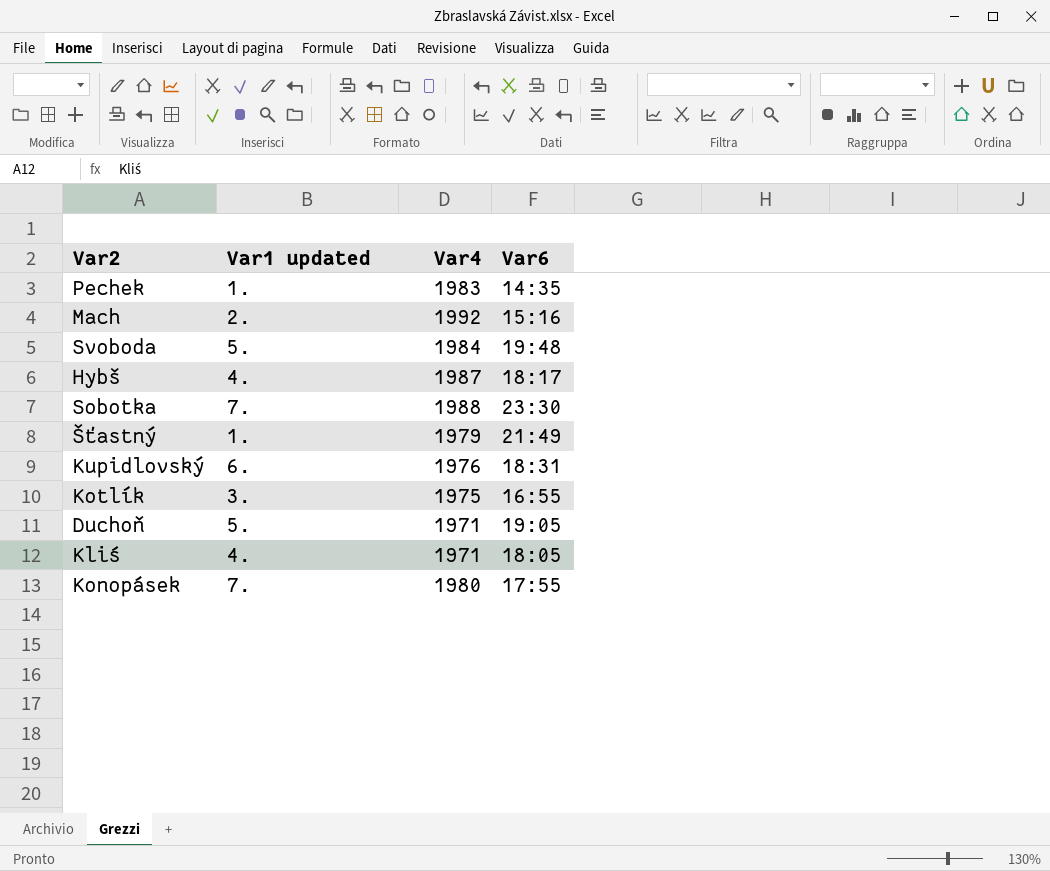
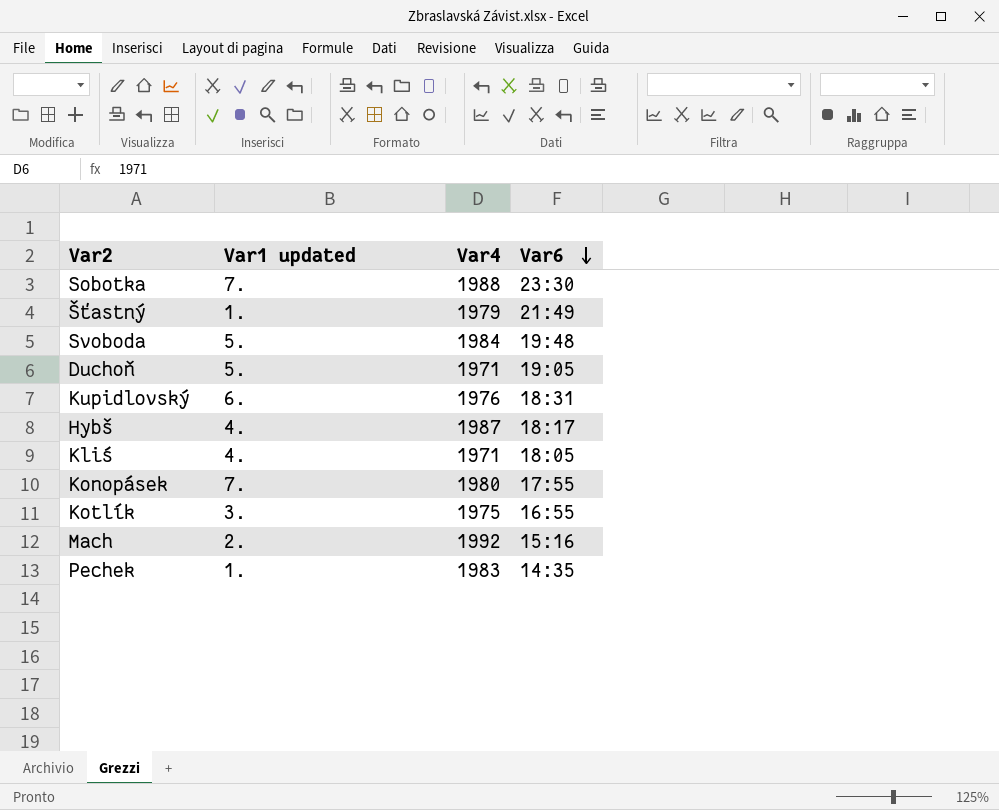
row order: none -> Var6 descending

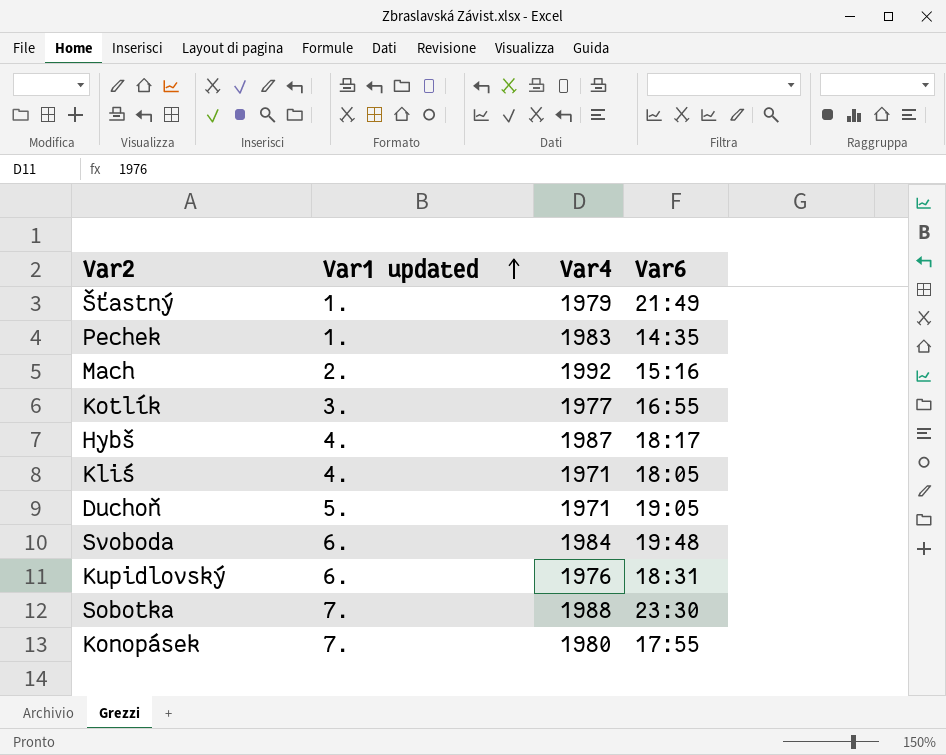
row order: Var6 descending -> Var1 updated ascending
Kotlík | Var4: 1975 -> 1977
Svoboda | Var1 updated: 5. -> 6.

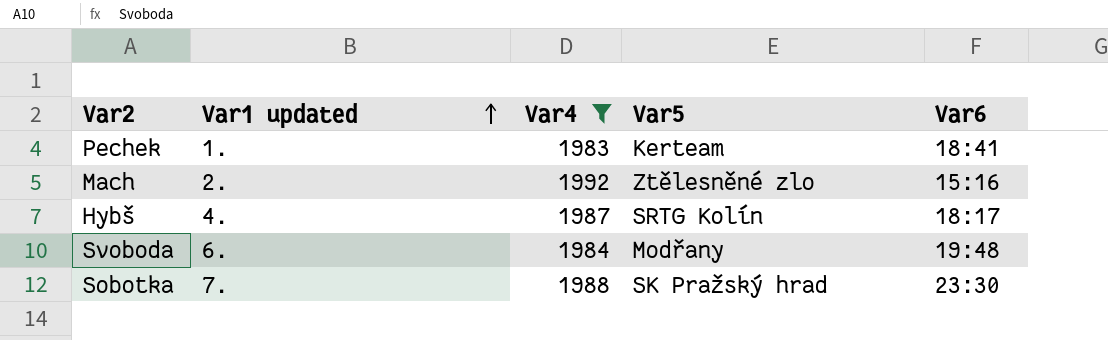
filter: none -> Var4 >= 1983
column Var5 | position: none -> 4
Pechek | Var6: 14:35 -> 18:41

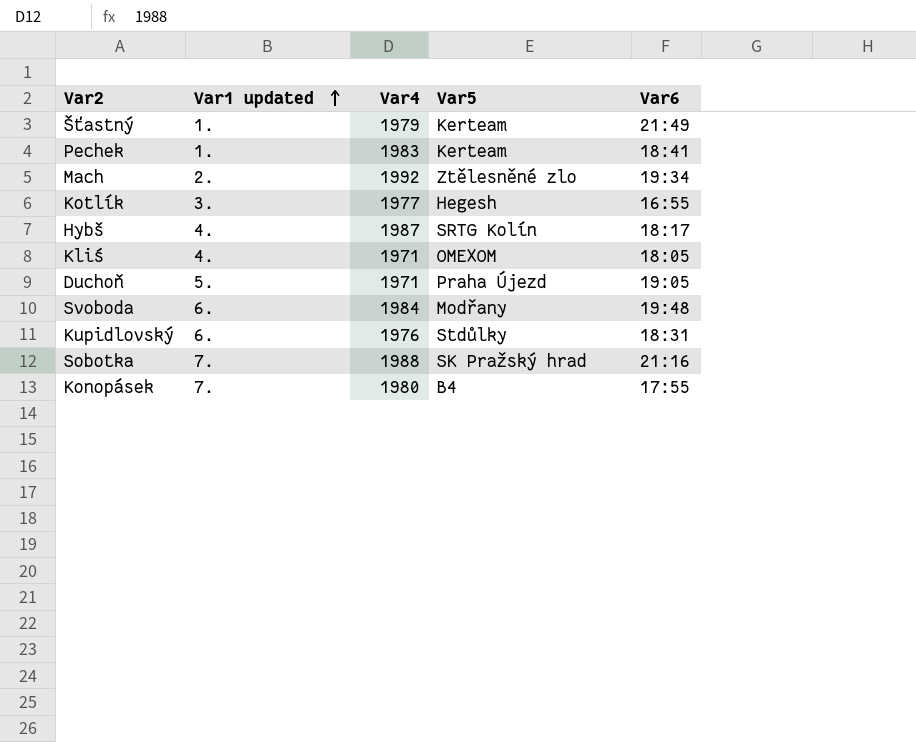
filter: Var4 >= 1983 -> none
Mach | Var6: 15:16 -> 19:34
Sobotka | Var6: 23:30 -> 21:16

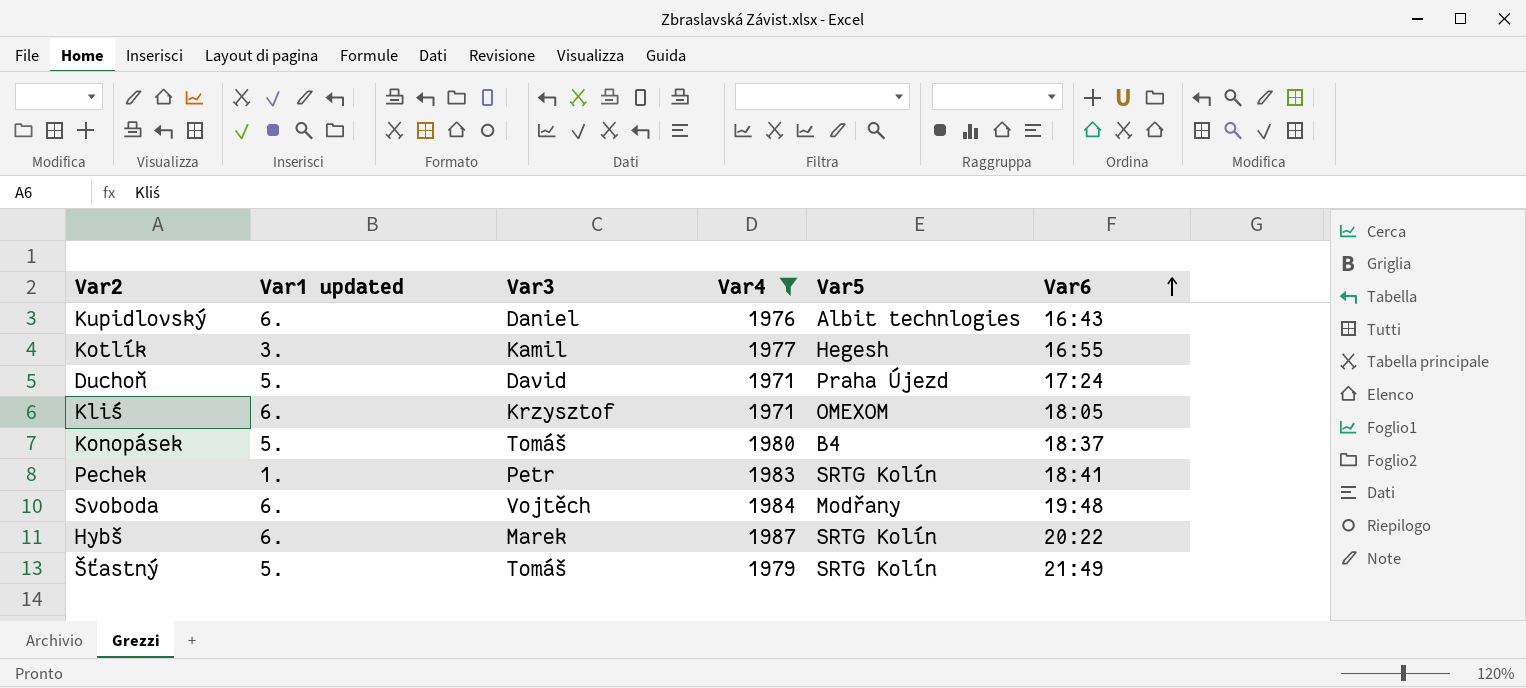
filter: none -> Var4 <= 1987
row order: Var1 updated ascending -> Var6 ascending
column Var3 | position: none -> 3
Kupidlovský | Var5: Stdůlky -> Albit technlogies
Kupidlovský | Var6: 18:31 -> 16:43
Duchoň | Var6: 19:05 -> 17:24
Kliś | Var1 updated: 4. -> 6.
Konopásek | Var1 updated: 7. -> 5.
Konopásek | Var6: 17:55 -> 18:37
Pechek | Var5: Kerteam -> SRTG Kolín
Hybš | Var1 updated: 4. -> 6.
Hybš | Var6: 18:17 -> 20:22
Šťastný | Var1 updated: 1. -> 5.
Šťastný | Var5: Kerteam -> SRTG Kolín

